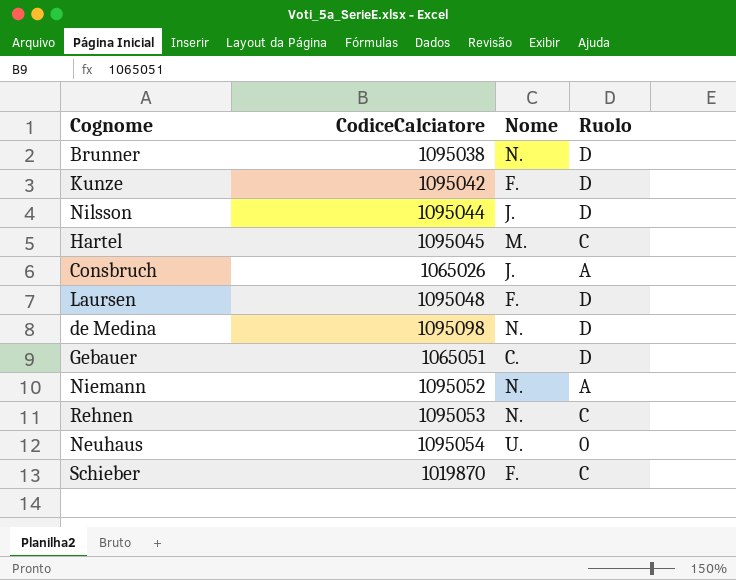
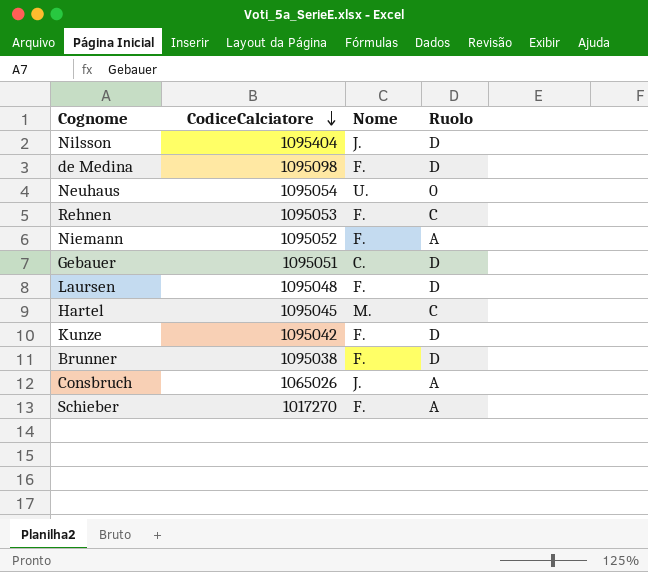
row order: none -> CodiceCalciatore descending
Nilsson | CodiceCalciatore: 1095044 -> 1095404
de Medina | Nome: N. -> F.
Rehnen | Nome: N. -> F.
Niemann | Nome: N. -> F.
Gebauer | CodiceCalciatore: 1065051 -> 1095051
Brunner | Nome: N. -> F.
Schieber | CodiceCalciatore: 1019870 -> 1017270
Schieber | Ruolo: C -> A

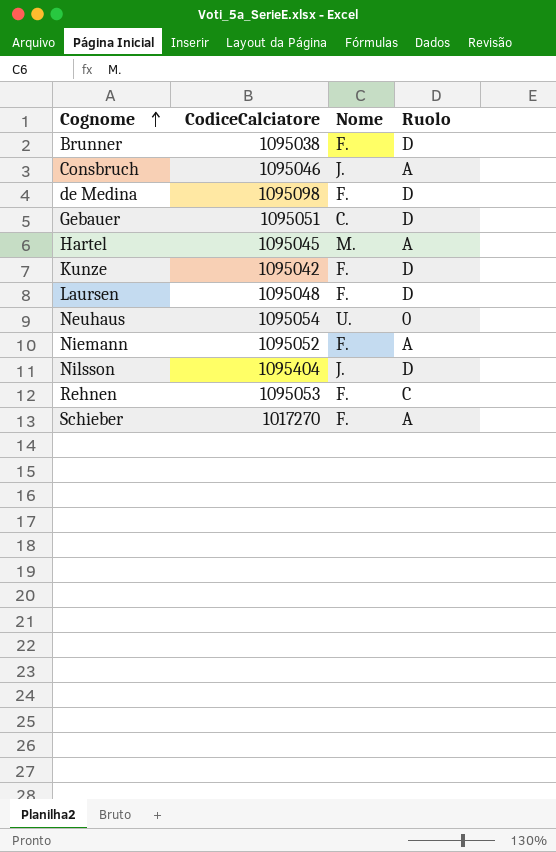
row order: CodiceCalciatore descending -> Cognome ascending
Consbruch | CodiceCalciatore: 1065026 -> 1095046
Hartel | Ruolo: C -> A

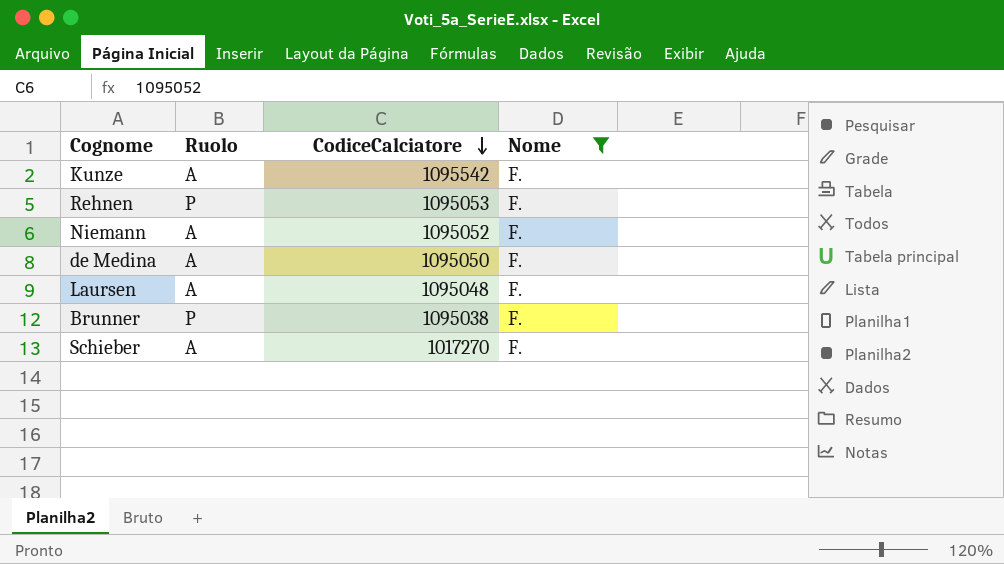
filter: none -> Nome = F.
row order: Cognome ascending -> CodiceCalciatore descending
column Ruolo | position: 4 -> 2
Kunze | Ruolo: D -> A
Kunze | CodiceCalciatore: 1095042 -> 1095542
Rehnen | Ruolo: C -> P
de Medina | Ruolo: D -> A
de Medina | CodiceCalciatore: 1095098 -> 1095050
Laursen | Ruolo: D -> A
Brunner | Ruolo: D -> P

